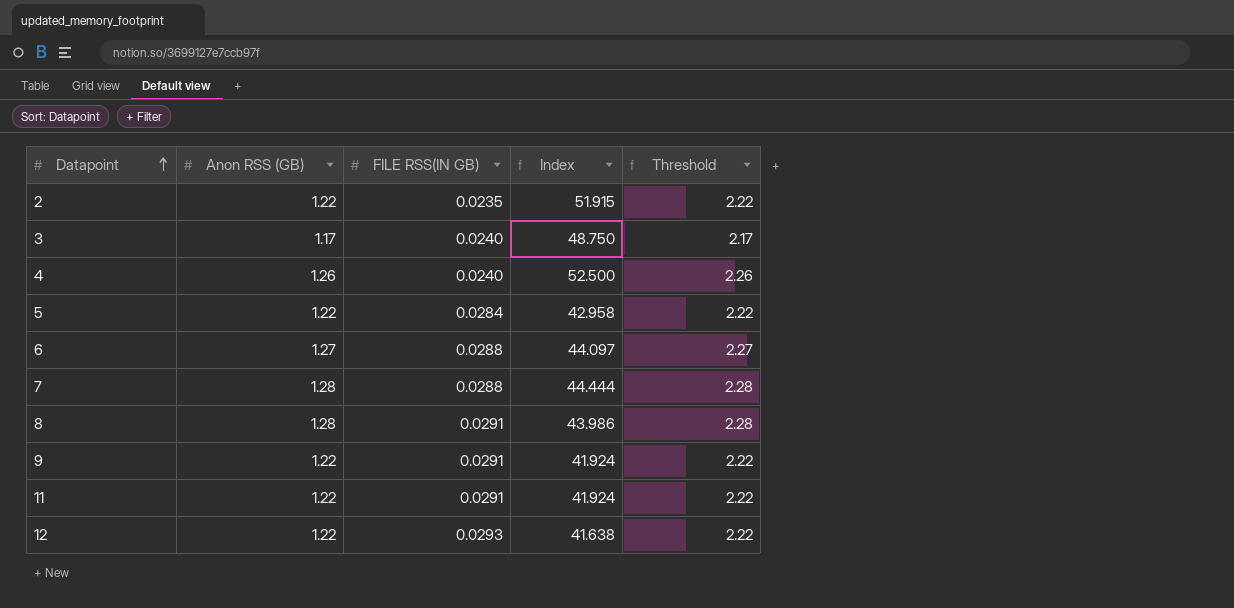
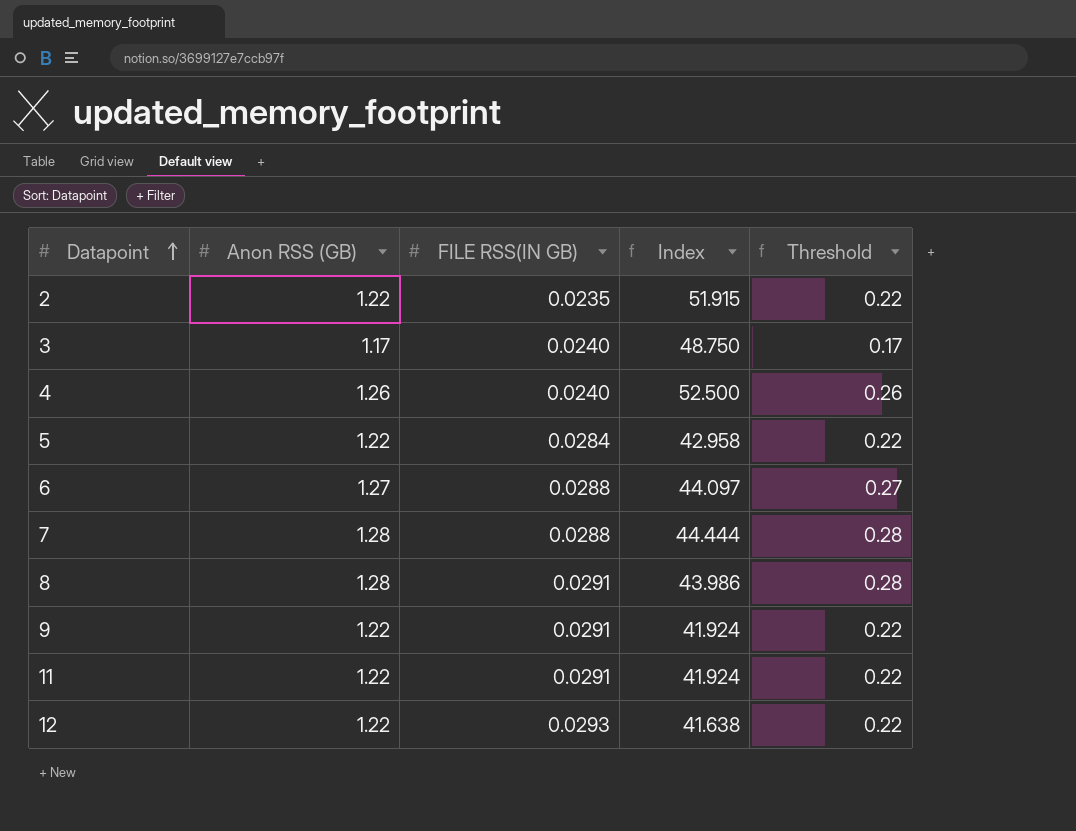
column Threshold | formula: [Anon RSS (GB)] + 1 -> [Anon RSS (GB)] - 1

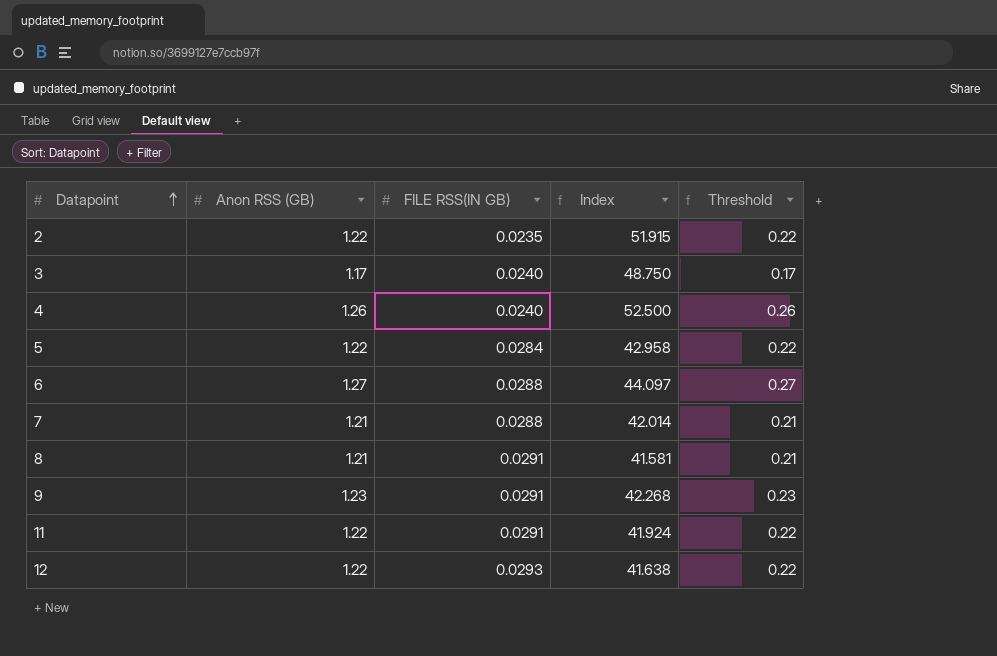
7 | Anon RSS (GB): 1.28 -> 1.21
7 | Index: 44.444 -> 42.014
7 | Threshold: 0.28 -> 0.21
8 | Anon RSS (GB): 1.28 -> 1.21
8 | Index: 43.986 -> 41.581
8 | Threshold: 0.28 -> 0.21
9 | Anon RSS (GB): 1.22 -> 1.23
9 | Index: 41.924 -> 42.268
9 | Threshold: 0.22 -> 0.23

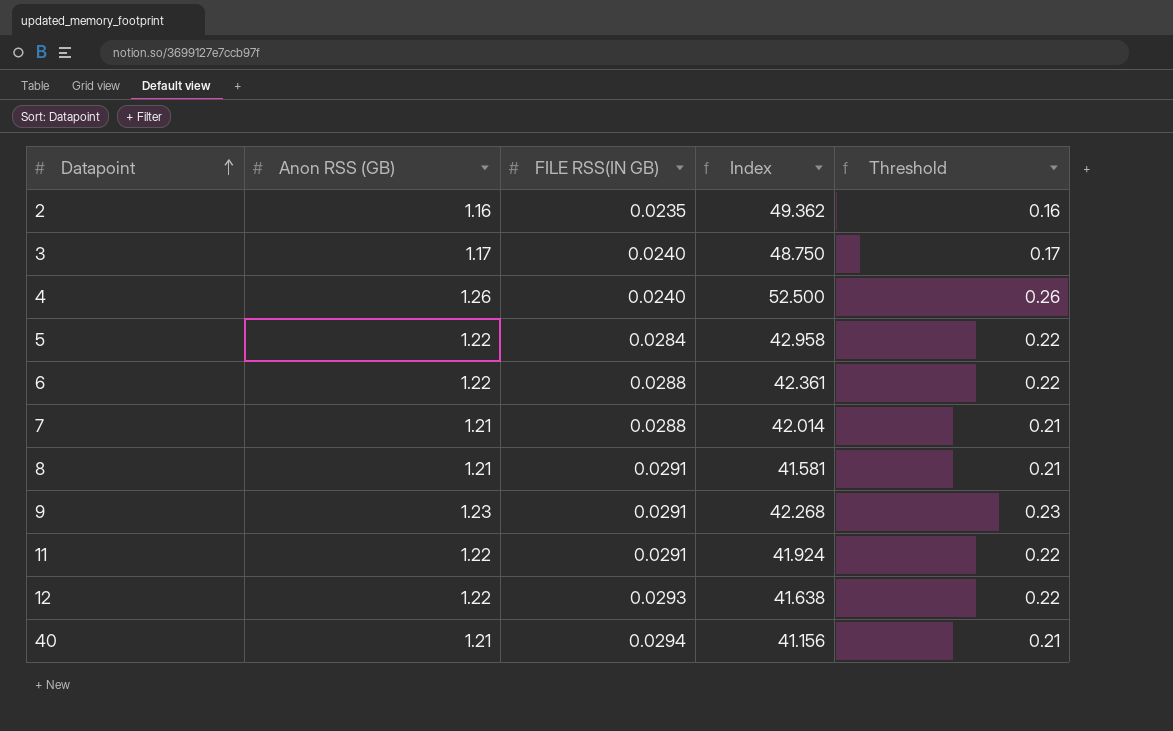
2 | Anon RSS (GB): 1.22 -> 1.16
2 | Index: 51.915 -> 49.362
2 | Threshold: 0.22 -> 0.16
6 | Anon RSS (GB): 1.27 -> 1.22
6 | Index: 44.097 -> 42.361
6 | Threshold: 0.27 -> 0.22
row 40: none -> 1.21 | 0.0294 | 41.156 | 0.21

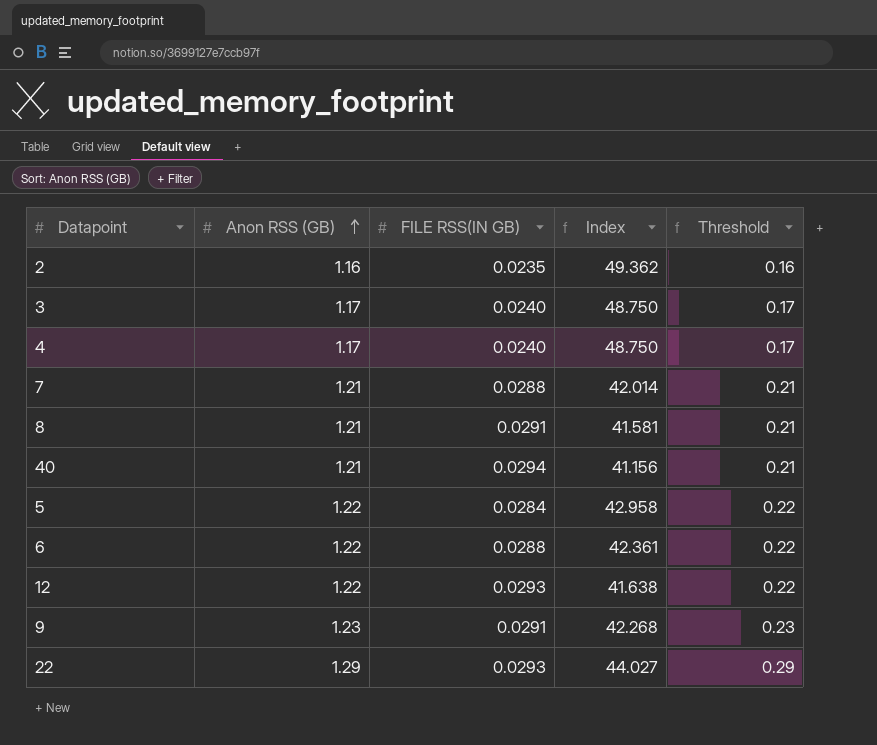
row order: Datapoint ascending -> Anon RSS (GB) ascending
row 11: 1.22 | 0.0291 | 41.924 | 0.22 -> none
4 | Anon RSS (GB): 1.26 -> 1.17
4 | Index: 52.500 -> 48.750
4 | Threshold: 0.26 -> 0.17
row 22: none -> 1.29 | 0.0293 | 44.027 | 0.29

